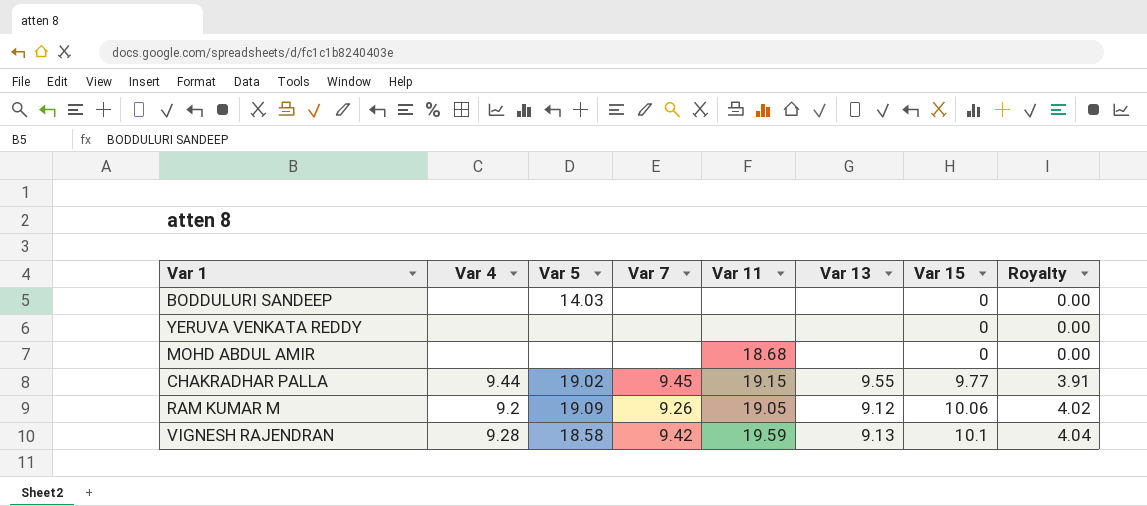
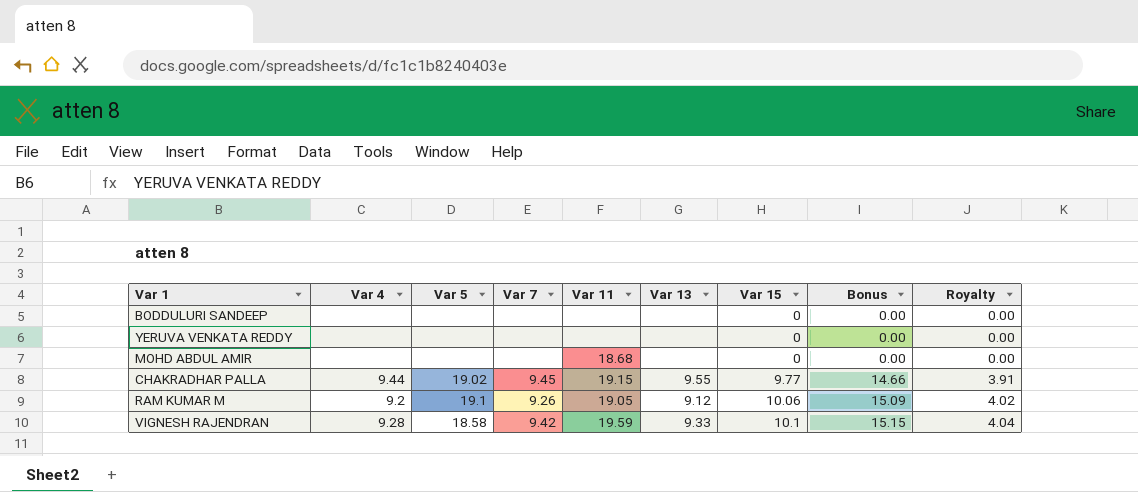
column Bonus | formula: none -> [Var 15] * 1.5
BODDULURI SANDEEP | Var 5: 14.03 -> none
RAM KUMAR M | Var 5: 19.09 -> 19.1
VIGNESH RAJENDRAN | Var 13: 9.13 -> 9.33

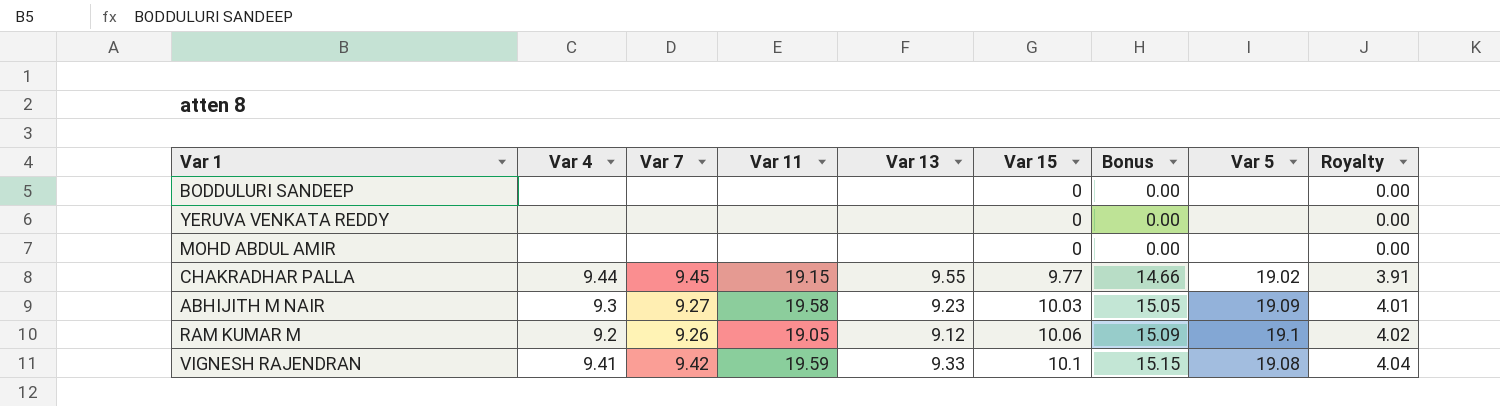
column Var 5 | position: 3 -> 8
MOHD ABDUL AMIR | Var 11: 18.68 -> none
row ABHIJITH M NAIR: none -> 9.3 | 9.27 | 19.58 | 9.23 | 10.03 | 15.05 | 19.09 | 4.01
VIGNESH RAJENDRAN | Var 4: 9.28 -> 9.41
VIGNESH RAJENDRAN | Var 5: 18.58 -> 19.08

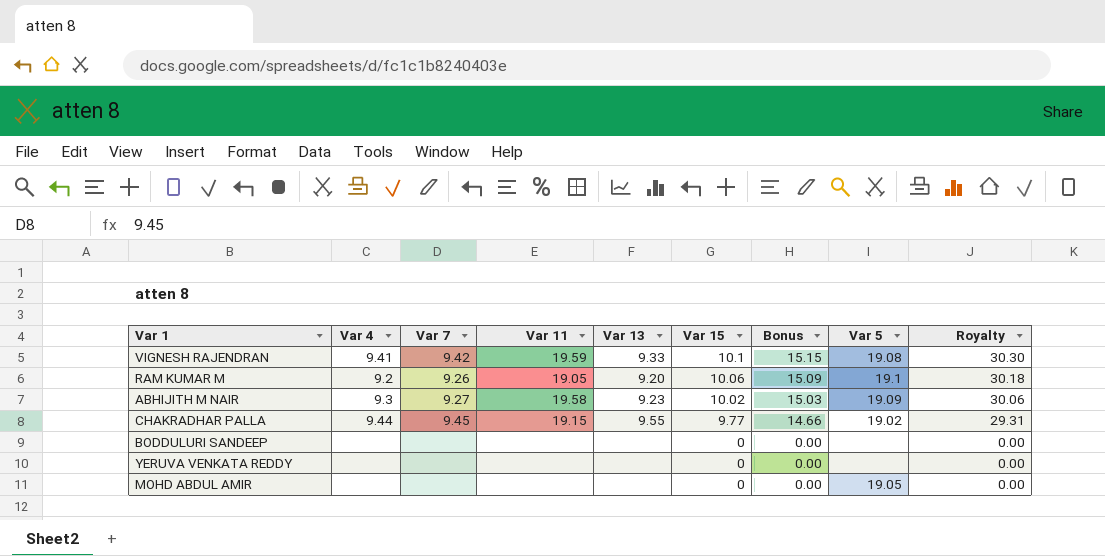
row order: Var 15 ascending -> Var 15 descending
column Royalty | formula: [Var 15] * 0.4 -> [Var 15] * 3
RAM KUMAR M | Var 13: 9.12 -> 9.20
ABHIJITH M NAIR | Var 15: 10.03 -> 10.02
ABHIJITH M NAIR | Bonus: 15.05 -> 15.03
MOHD ABDUL AMIR | Var 5: none -> 19.05

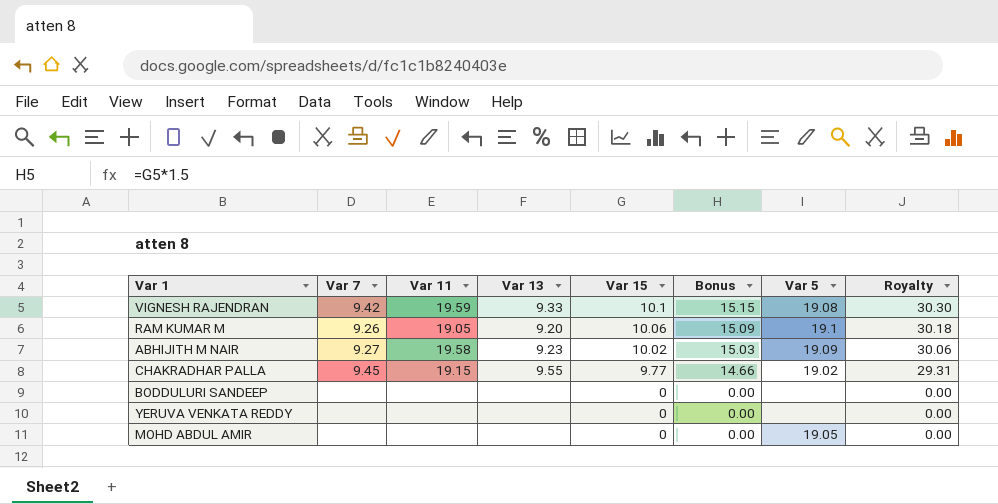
column Var 4 | position: 2 -> none

